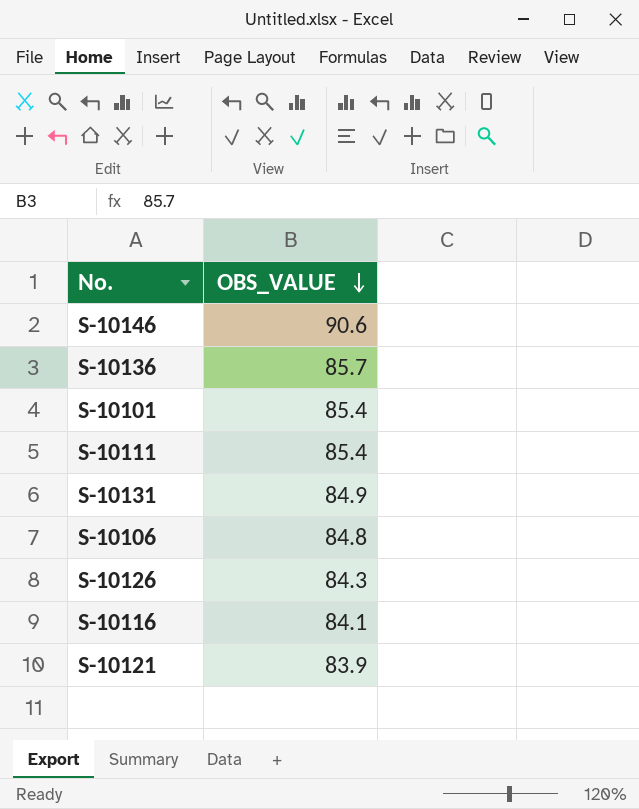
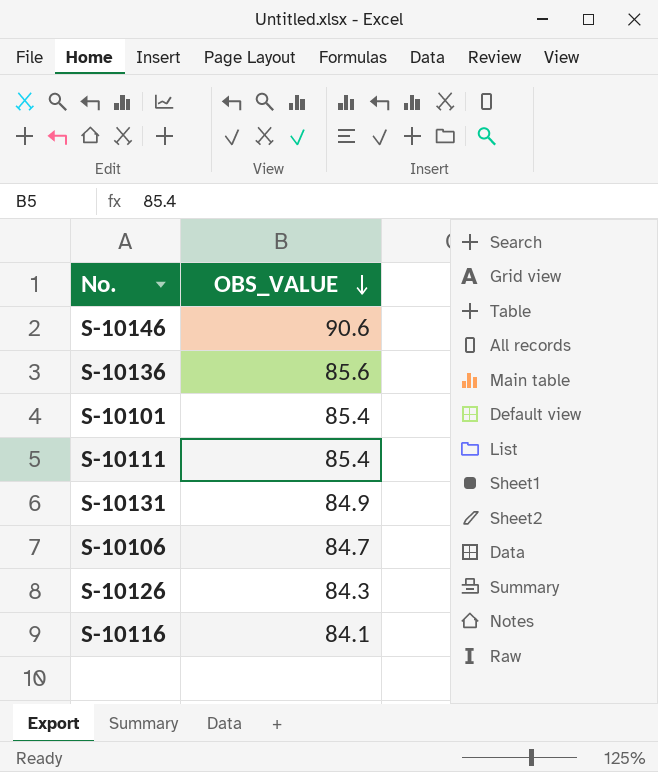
row S-10121: 83.9 -> none
S-10136 | OBS_VALUE: 85.7 -> 85.6
S-10106 | OBS_VALUE: 84.8 -> 84.7

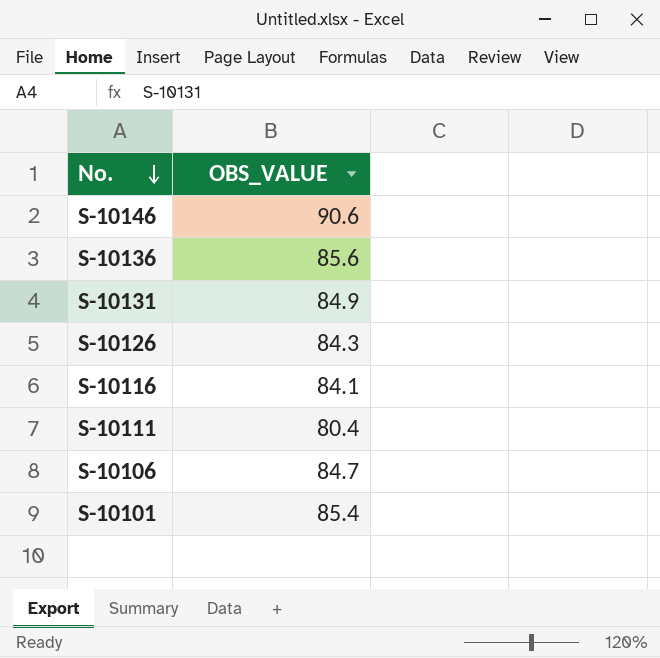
row order: OBS_VALUE descending -> No. descending
S-10111 | OBS_VALUE: 85.4 -> 80.4

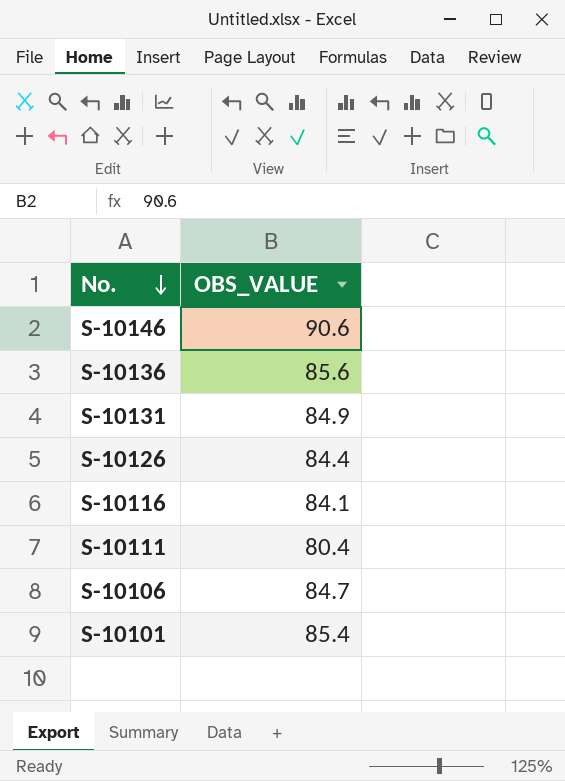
S-10126 | OBS_VALUE: 84.3 -> 84.4

